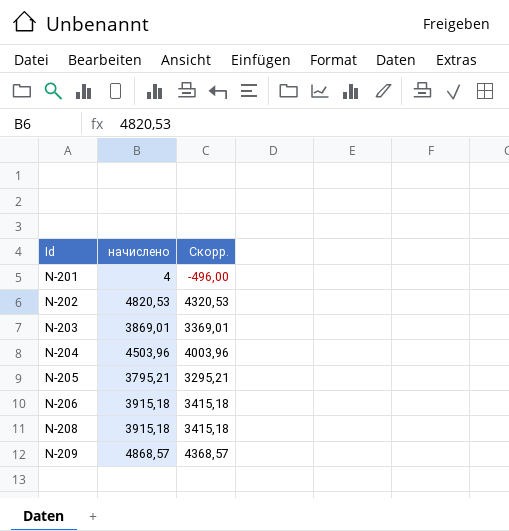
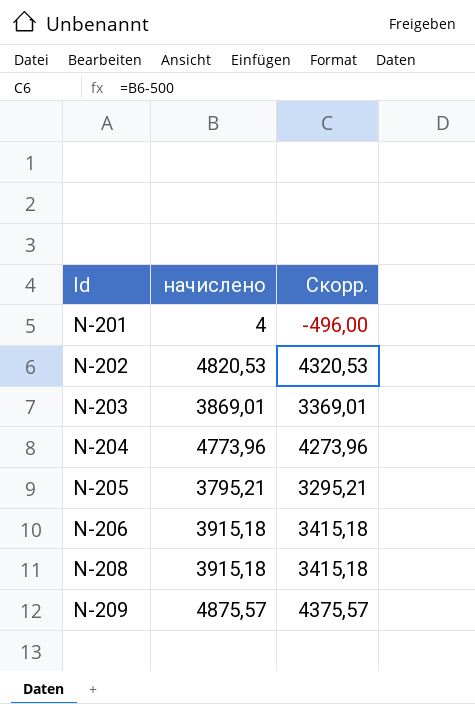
N-204 | начислено: 4503,96 -> 4773,96
N-204 | Скорр.: 4003,96 -> 4273,96
N-209 | начислено: 4868,57 -> 4875,57
N-209 | Скорр.: 4368,57 -> 4375,57

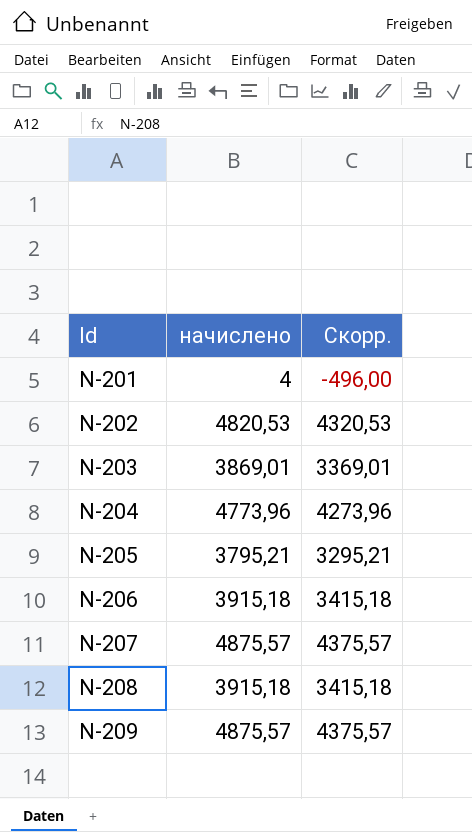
row N-207: none -> 4875,57 | 4375,57

